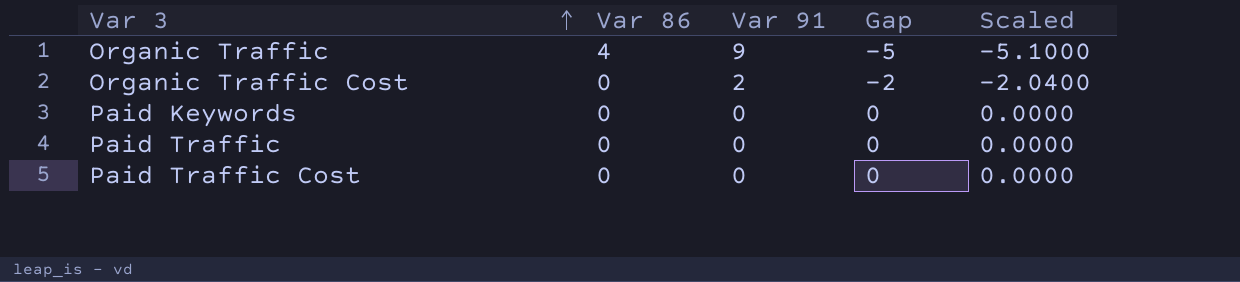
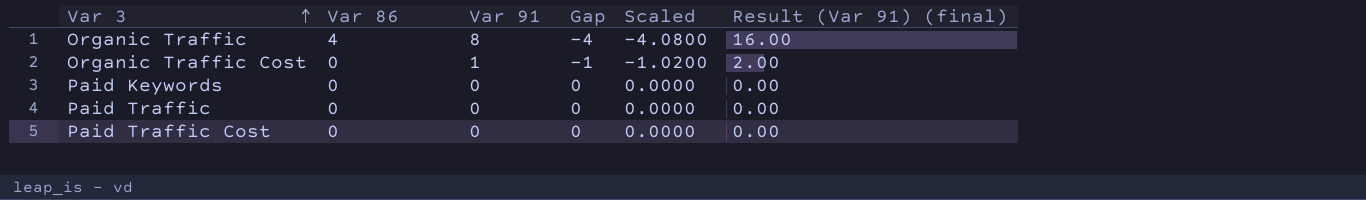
column Result (Var 91) (final) | formula: none -> [Var 91] * 2
Organic Traffic | Var 91: 9 -> 8
Organic Traffic | Gap: -5 -> -4
Organic Traffic | Scaled: -5.1000 -> -4.0800
Organic Traffic Cost | Var 91: 2 -> 1
Organic Traffic Cost | Gap: -2 -> -1
Organic Traffic Cost | Scaled: -2.0400 -> -1.0200

